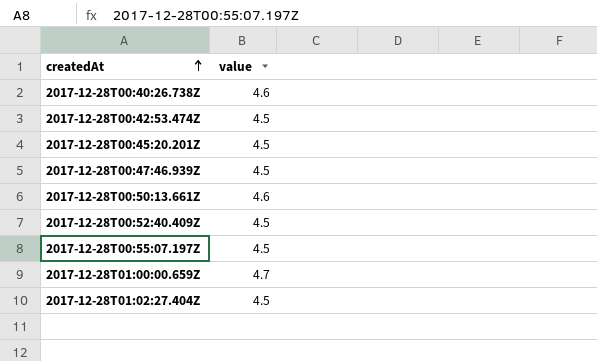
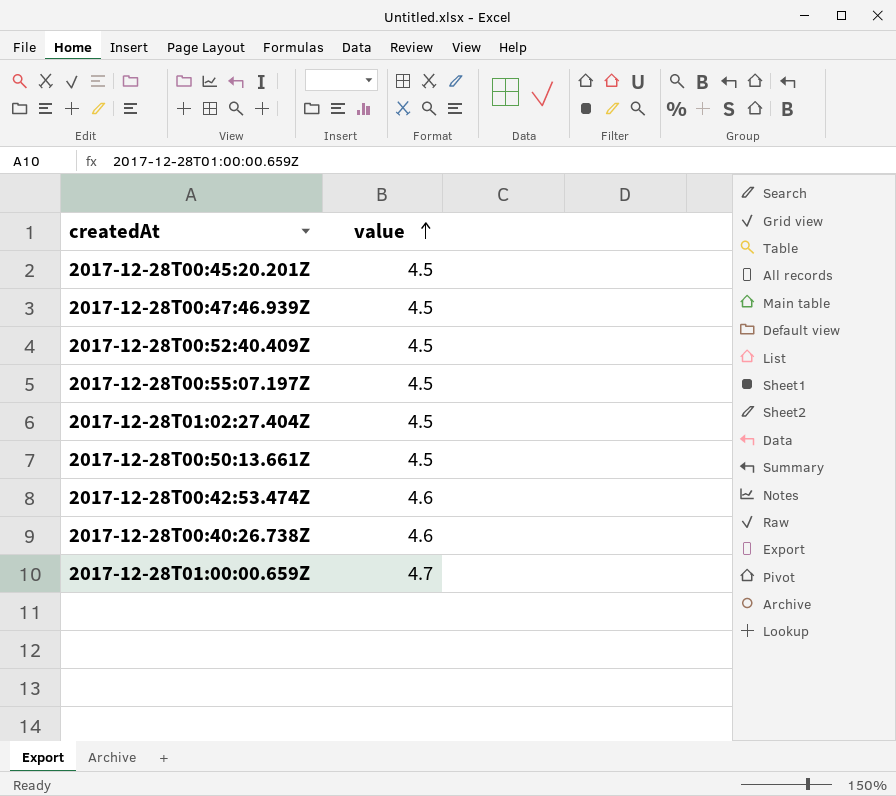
row order: createdAt ascending -> value ascending
2017-12-28T00:50:13.661Z | value: 4.6 -> 4.5
2017-12-28T00:42:53.474Z | value: 4.5 -> 4.6

